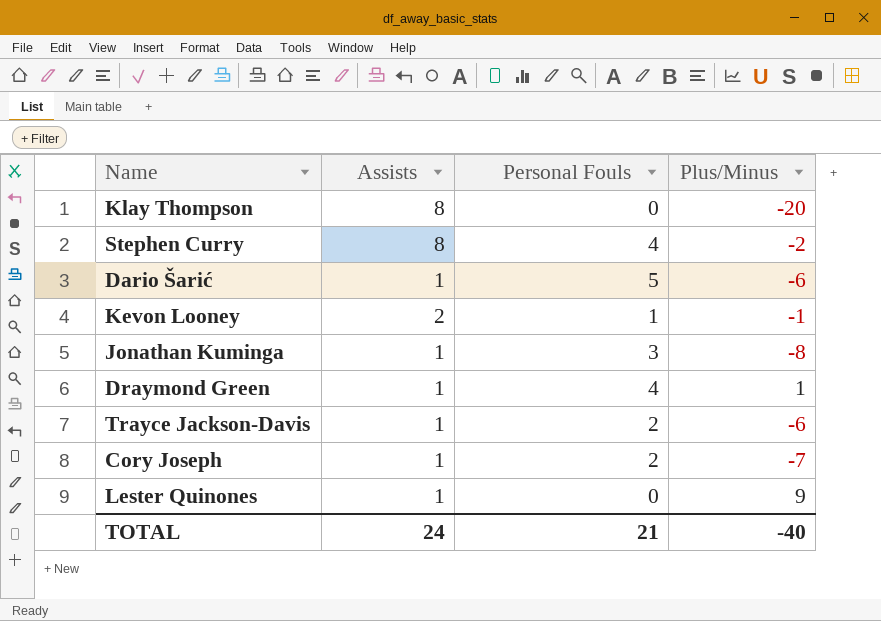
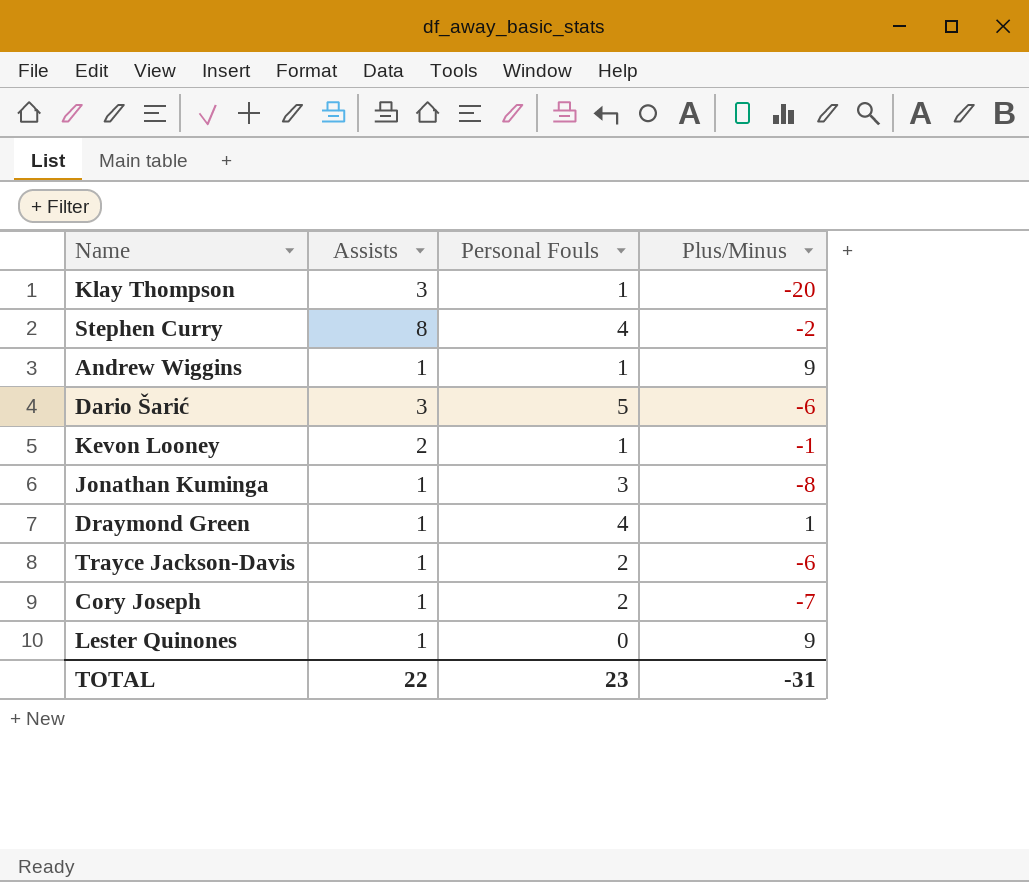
Klay Thompson | Assists: 8 -> 3
Klay Thompson | Personal Fouls: 0 -> 1
row Andrew Wiggins: none -> 1 | 1 | 9
Dario Šarić | Assists: 1 -> 3
TOTAL | Assists: 24 -> 22
TOTAL | Personal Fouls: 21 -> 23
TOTAL | Plus/Minus: -40 -> -31

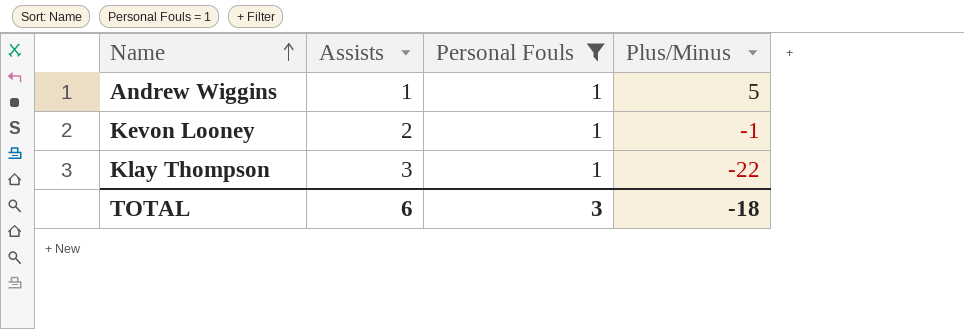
filter: none -> Personal Fouls = 1
row order: none -> Name ascending
Andrew Wiggins | Plus/Minus: 9 -> 5
Klay Thompson | Plus/Minus: -20 -> -22
TOTAL | Assists: 22 -> 6
TOTAL | Personal Fouls: 23 -> 3
TOTAL | Plus/Minus: -31 -> -18

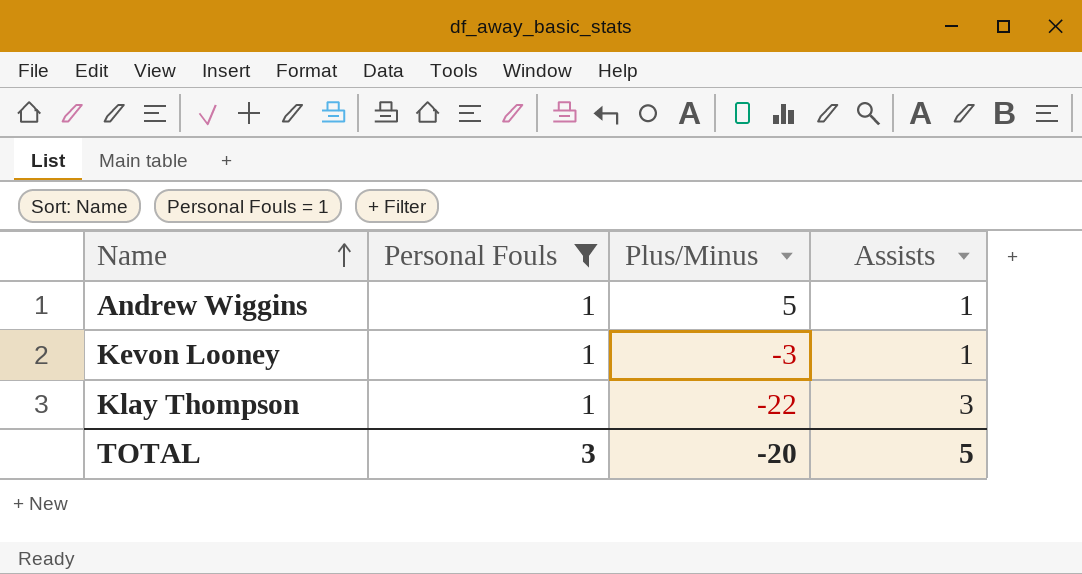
column Assists | position: 2 -> 4
Kevon Looney | Plus/Minus: -1 -> -3
Kevon Looney | Assists: 2 -> 1
TOTAL | Plus/Minus: -18 -> -20
TOTAL | Assists: 6 -> 5

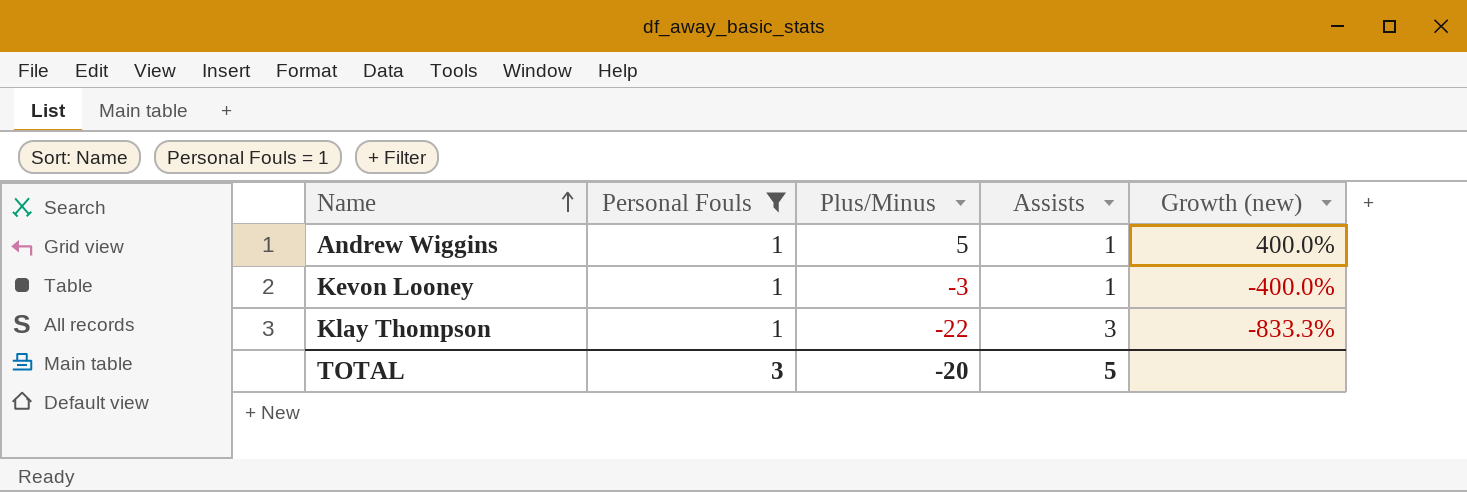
column Growth (new) | formula: none -> ([Plus/Minus] - [Assists]) / [Assists]

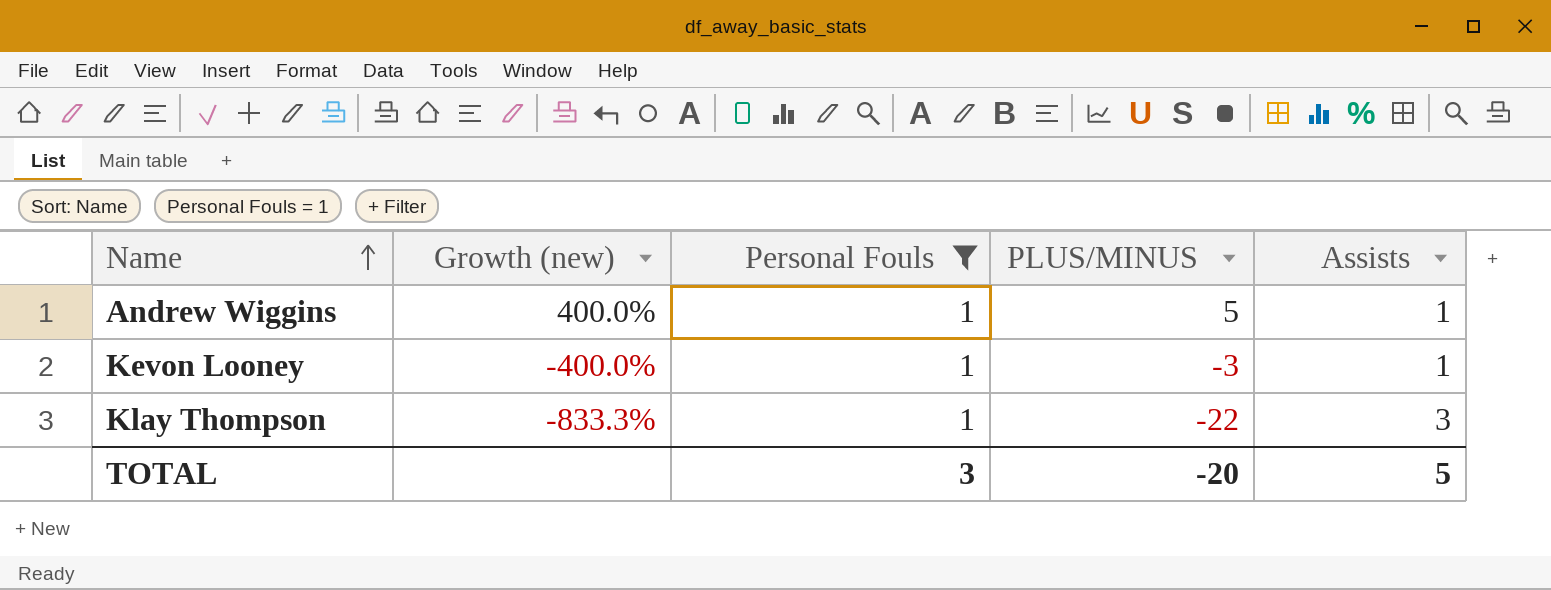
column Growth (new) | position: 5 -> 2
column name: Plus/Minus -> PLUS/MINUS

